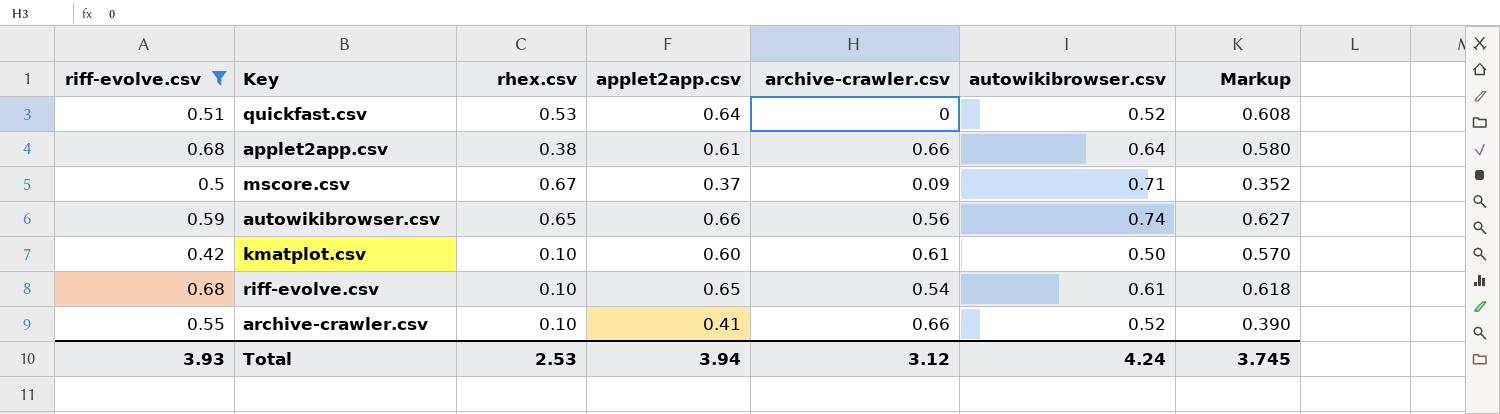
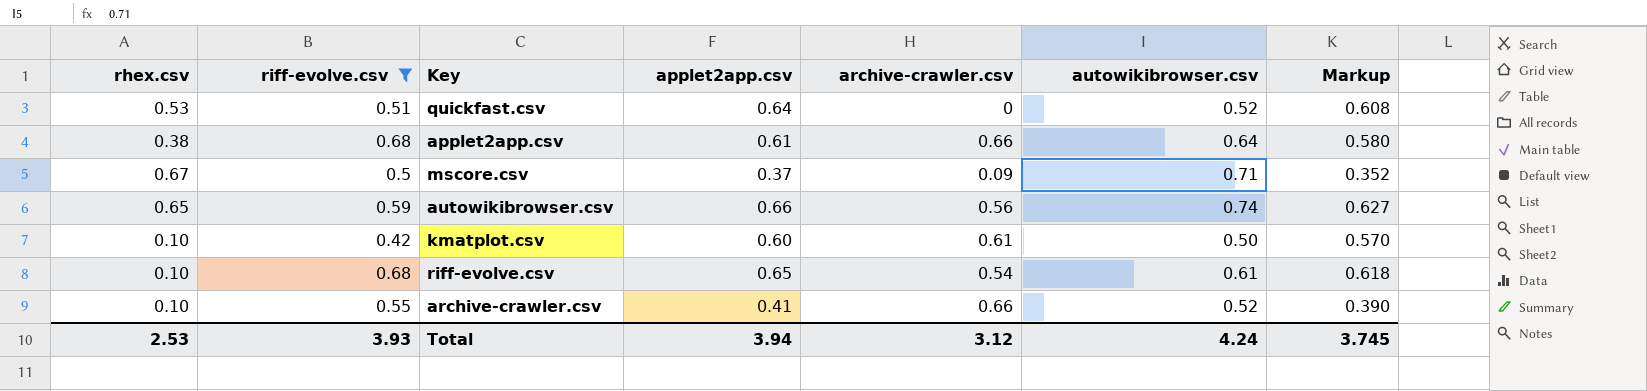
column rhex.csv | position: 3 -> 1

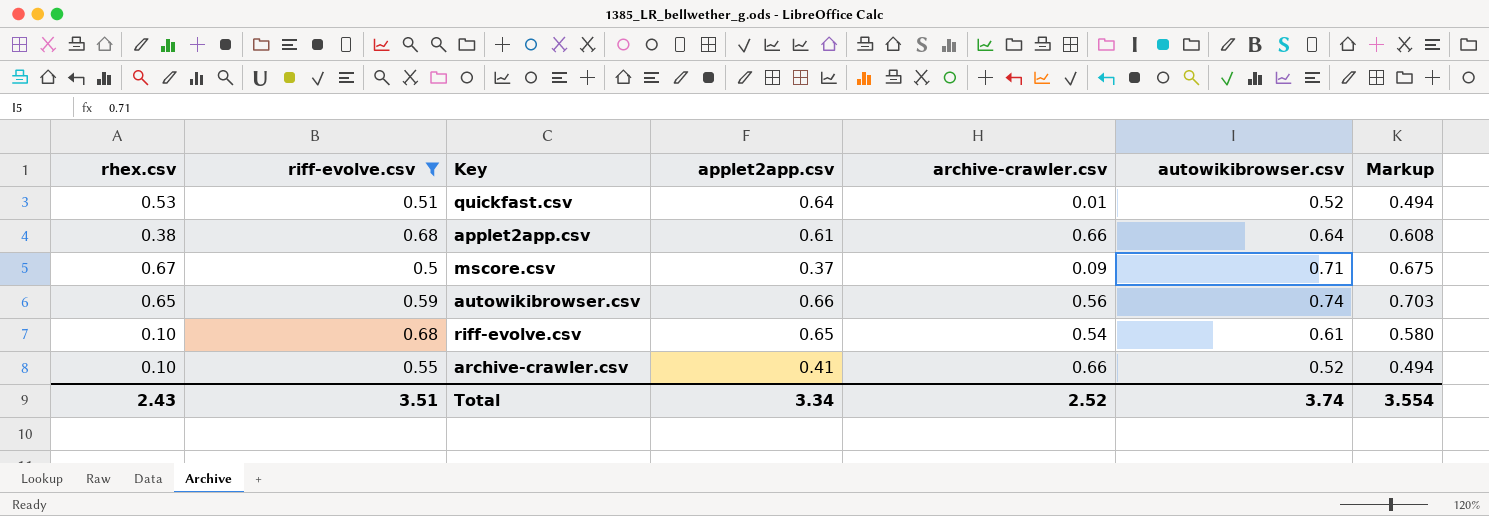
column Markup | formula: [applet2app.csv] * 0.95 -> [autowikibrowser.csv] * 0.95
row kmatplot.csv: 0.10 | 0.42 | 0.60 | 0.61 | 0.50 | 0.570 -> none
quickfast.csv | archive-crawler.csv: 0 -> 0.01
Total | rhex.csv: 2.53 -> 2.43
Total | riff-evolve.csv: 3.93 -> 3.51
Total | applet2app.csv: 3.94 -> 3.34
Total | archive-crawler.csv: 3.12 -> 2.52
Total | autowikibrowser.csv: 4.24 -> 3.74
Total | Markup: 3.745 -> 3.554

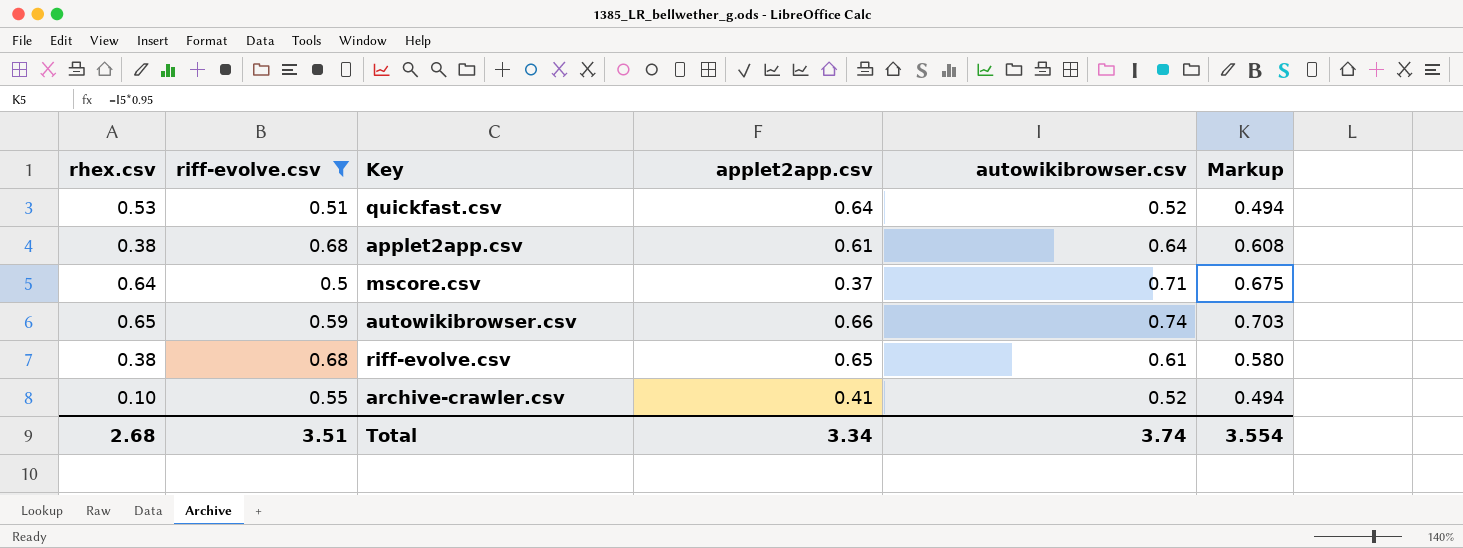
column archive-crawler.csv | position: 5 -> none
mscore.csv | rhex.csv: 0.67 -> 0.64
riff-evolve.csv | rhex.csv: 0.10 -> 0.38
Total | rhex.csv: 2.43 -> 2.68

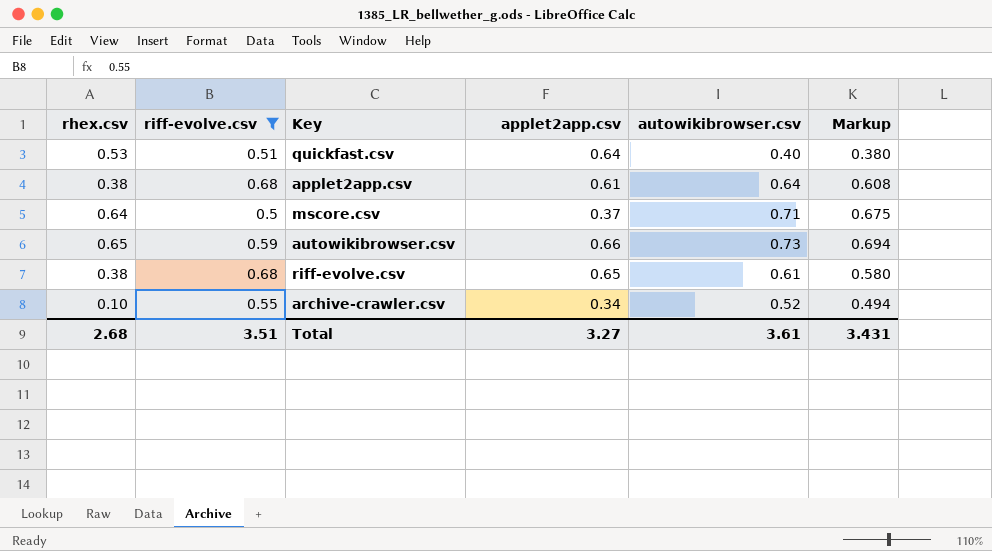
quickfast.csv | autowikibrowser.csv: 0.52 -> 0.40
quickfast.csv | Markup: 0.494 -> 0.380
autowikibrowser.csv | autowikibrowser.csv: 0.74 -> 0.73
autowikibrowser.csv | Markup: 0.703 -> 0.694
archive-crawler.csv | applet2app.csv: 0.41 -> 0.34
Total | applet2app.csv: 3.34 -> 3.27
Total | autowikibrowser.csv: 3.74 -> 3.61
Total | Markup: 3.554 -> 3.431

